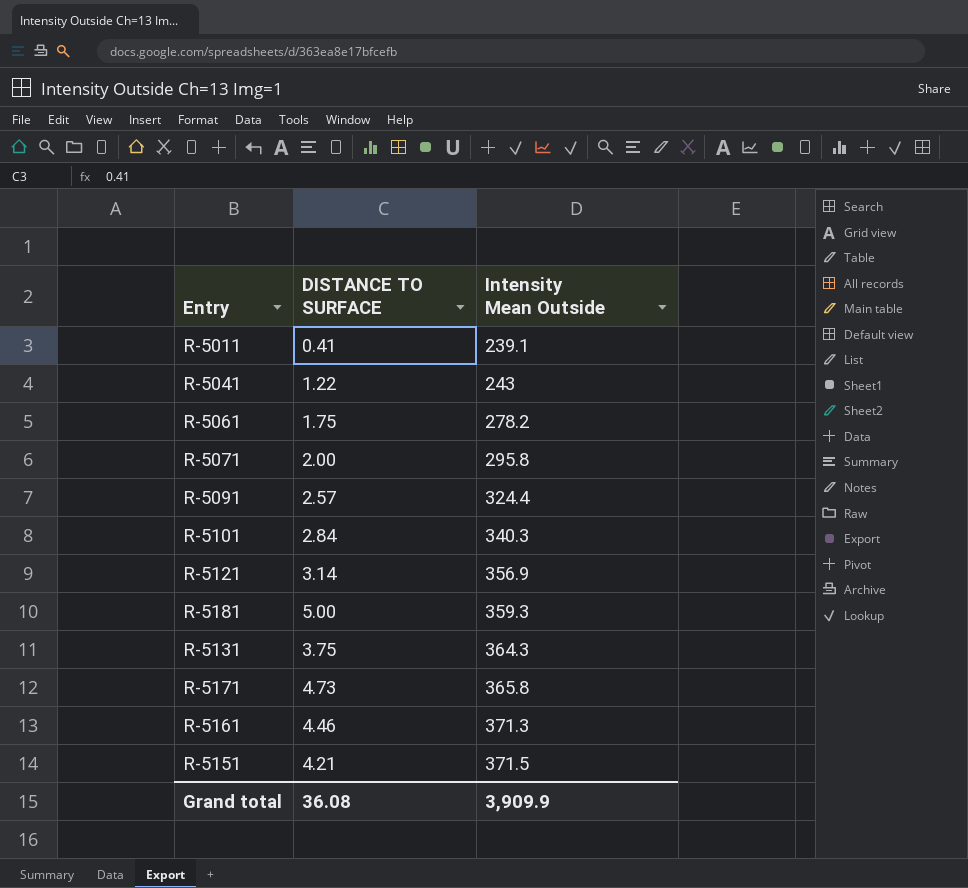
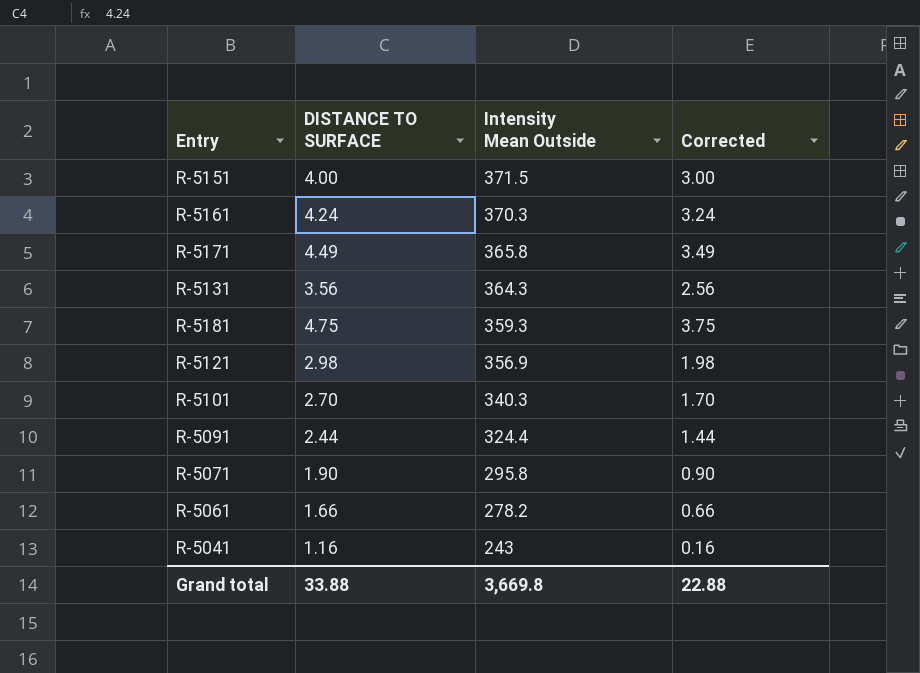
row order: Intensity Mean Outside ascending -> Intensity Mean Outside descending
column Corrected | formula: none -> [DISTANCE TO SURFACE] - 1
row R-5011: 0.41 | 239.1 -> none
R-5151 | DISTANCE TO SURFACE: 4.21 -> 4.00
R-5161 | DISTANCE TO SURFACE: 4.46 -> 4.24
R-5161 | Intensity Mean Outside: 371.3 -> 370.3
R-5171 | DISTANCE TO SURFACE: 4.73 -> 4.49
R-5131 | DISTANCE TO SURFACE: 3.75 -> 3.56
R-5181 | DISTANCE TO SURFACE: 5.00 -> 4.75
R-5121 | DISTANCE TO SURFACE: 3.14 -> 2.98
R-5101 | DISTANCE TO SURFACE: 2.84 -> 2.70
R-5091 | DISTANCE TO SURFACE: 2.57 -> 2.44
R-5071 | DISTANCE TO SURFACE: 2.00 -> 1.90
R-5061 | DISTANCE TO SURFACE: 1.75 -> 1.66
R-5041 | DISTANCE TO SURFACE: 1.22 -> 1.16
Grand total | DISTANCE TO SURFACE: 36.08 -> 33.88
Grand total | Intensity Mean Outside: 3,909.9 -> 3,669.8

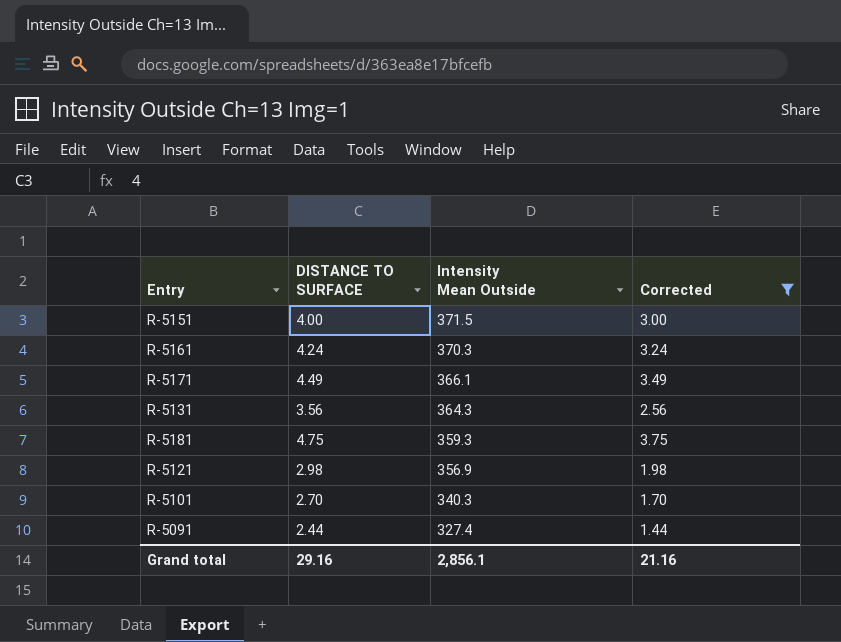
filter: none -> Corrected >= 1.44
R-5171 | Intensity Mean Outside: 365.8 -> 366.1
R-5091 | Intensity Mean Outside: 324.4 -> 327.4
Grand total | DISTANCE TO SURFACE: 33.88 -> 29.16
Grand total | Intensity Mean Outside: 3,669.8 -> 2,856.1
Grand total | Corrected: 22.88 -> 21.16

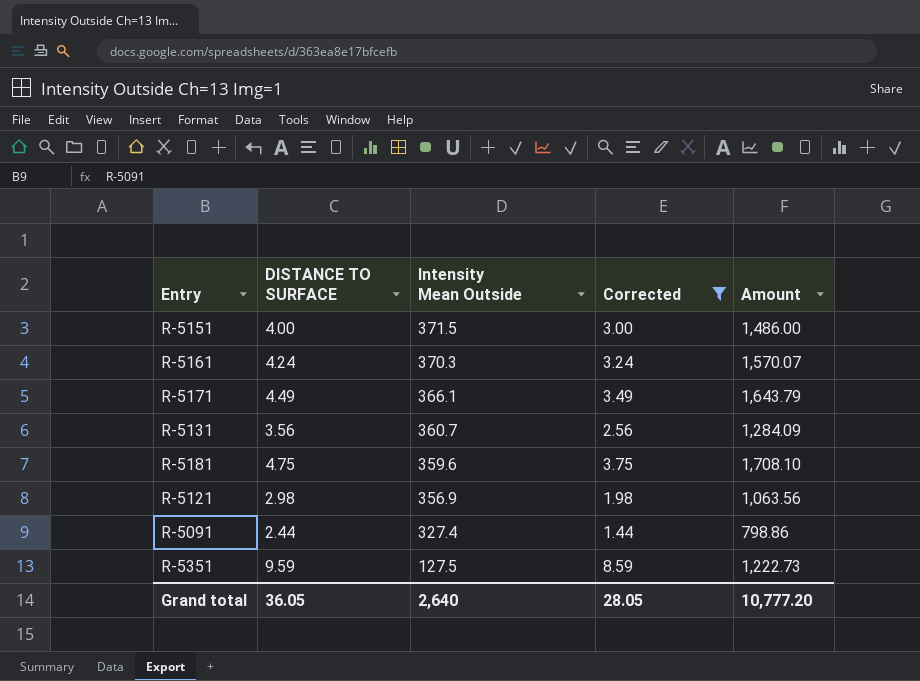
column Amount | formula: none -> [DISTANCE TO SURFACE] * [Intensity Mean Outside]
row R-5101: 2.70 | 340.3 | 1.70 -> none
R-5131 | Intensity Mean Outside: 364.3 -> 360.7
R-5181 | Intensity Mean Outside: 359.3 -> 359.6
row R-5351: none -> 9.59 | 127.5 | 8.59 | 1,222.73
Grand total | DISTANCE TO SURFACE: 29.16 -> 36.05
Grand total | Intensity Mean Outside: 2,856.1 -> 2,640
Grand total | Corrected: 21.16 -> 28.05

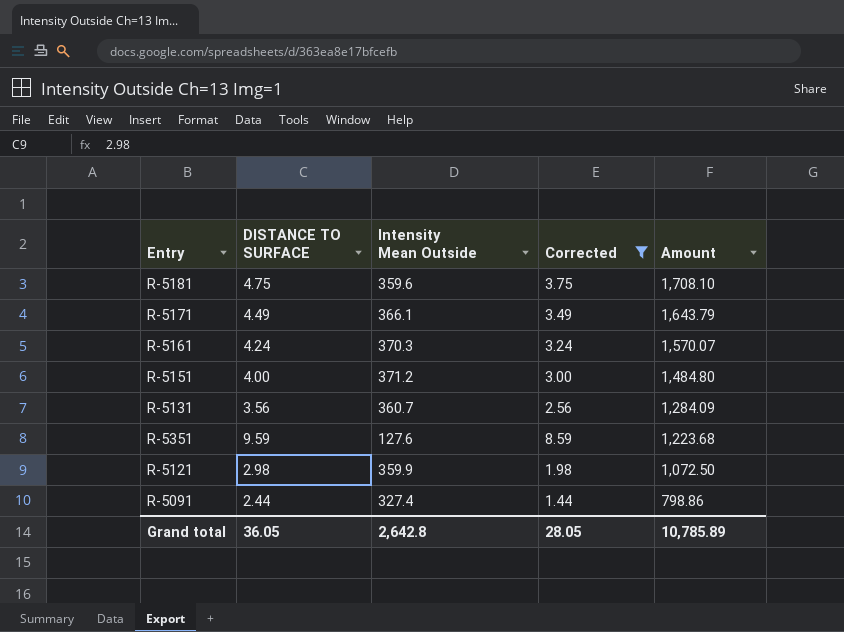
row order: Intensity Mean Outside descending -> Amount descending
R-5151 | Intensity Mean Outside: 371.5 -> 371.2
R-5151 | Amount: 1,486.00 -> 1,484.80
R-5351 | Intensity Mean Outside: 127.5 -> 127.6
R-5351 | Amount: 1,222.73 -> 1,223.68
R-5121 | Intensity Mean Outside: 356.9 -> 359.9
R-5121 | Amount: 1,063.56 -> 1,072.50
Grand total | Intensity Mean Outside: 2,640 -> 2,642.8
Grand total | Amount: 10,777.20 -> 10,785.89

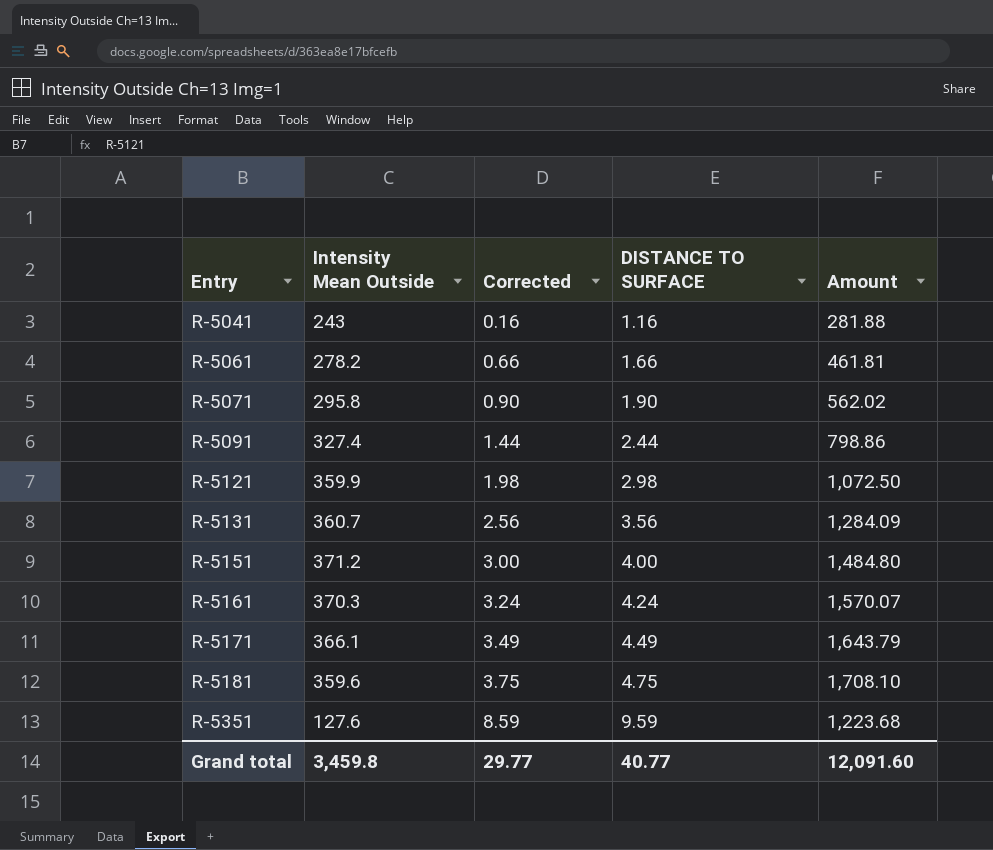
filter: Corrected >= 1.44 -> none
row order: Amount descending -> Entry ascending
column DISTANCE TO SURFACE | position: 2 -> 4
Grand total | Intensity Mean Outside: 2,642.8 -> 3,459.8
Grand total | Corrected: 28.05 -> 29.77
Grand total | DISTANCE TO SURFACE: 36.05 -> 40.77
Grand total | Amount: 10,785.89 -> 12,091.60

